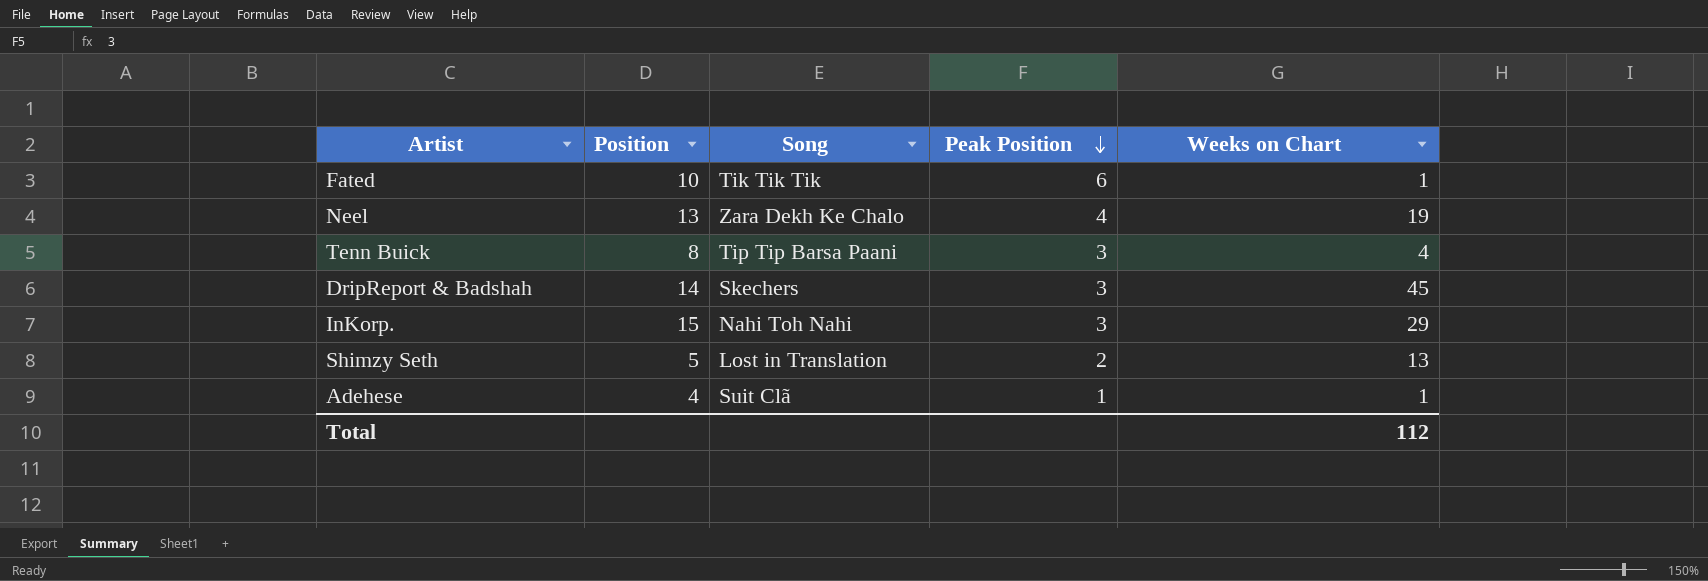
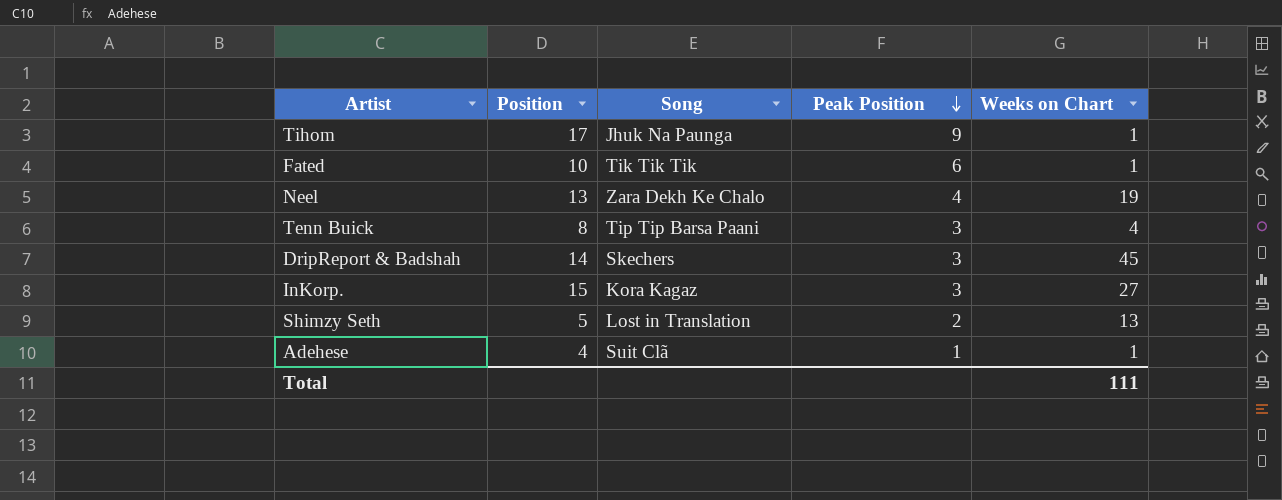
row Tihom: none -> 17 | Jhuk Na Paunga | 9 | 1
InKorp. | Song: Nahi Toh Nahi -> Kora Kagaz
InKorp. | Weeks on Chart: 29 -> 27
Total | Weeks on Chart: 112 -> 111

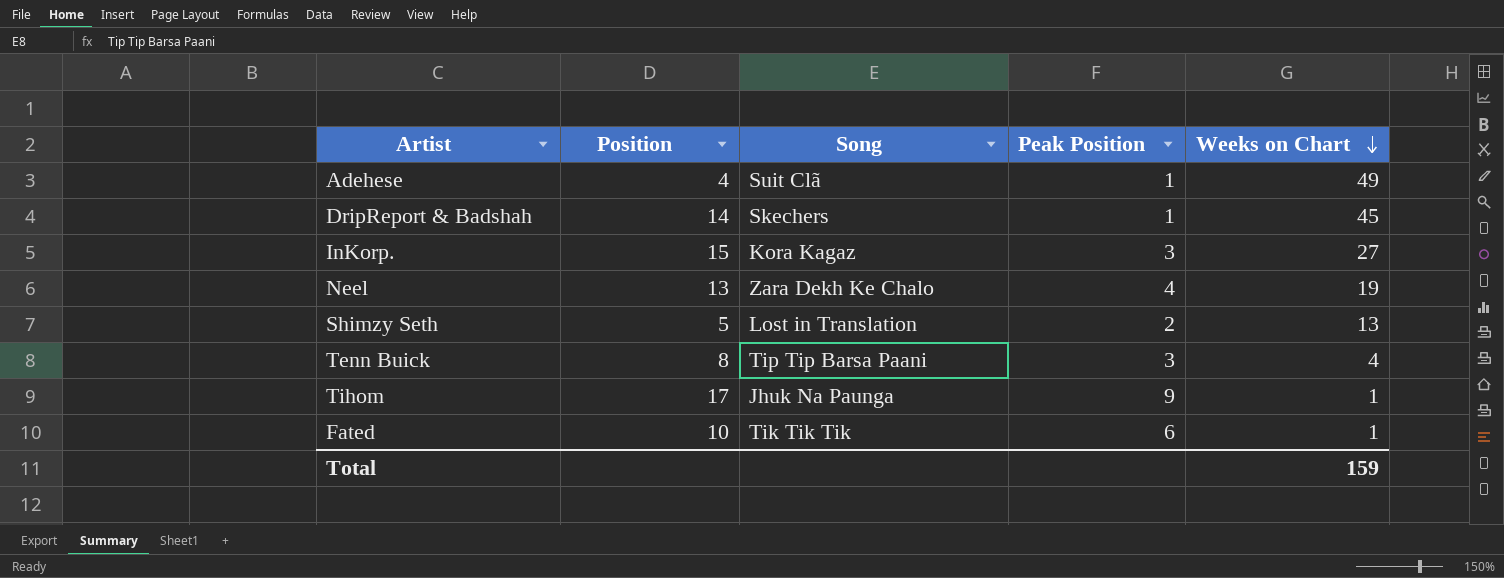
row order: Peak Position descending -> Weeks on Chart descending
Adehese | Weeks on Chart: 1 -> 49
DripReport & Badshah | Peak Position: 3 -> 1
Total | Weeks on Chart: 111 -> 159

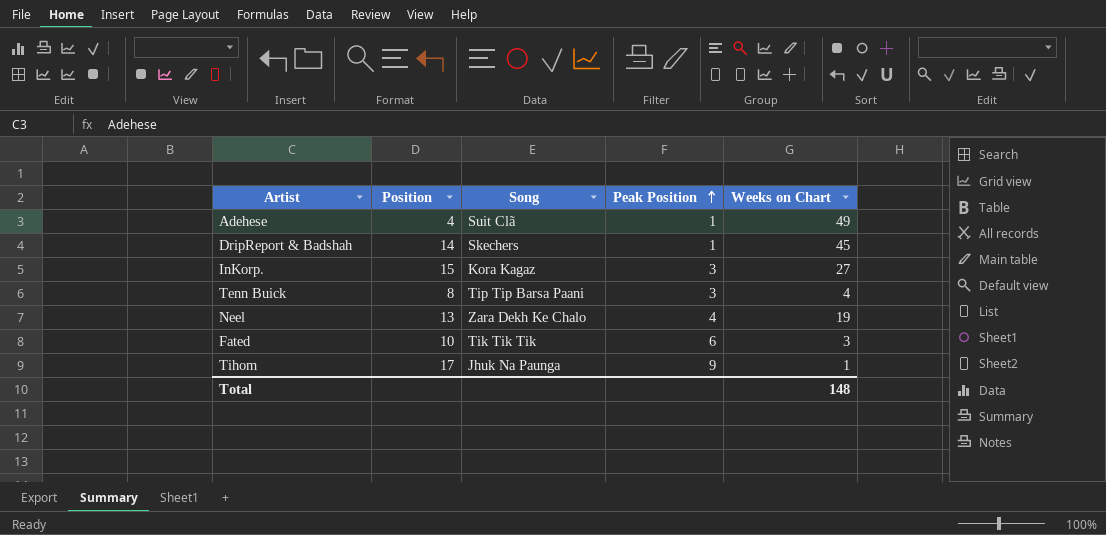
row order: Weeks on Chart descending -> Peak Position ascending
row Shimzy Seth: 5 | Lost in Translation | 2 | 13 -> none
Fated | Weeks on Chart: 1 -> 3
Total | Weeks on Chart: 159 -> 148

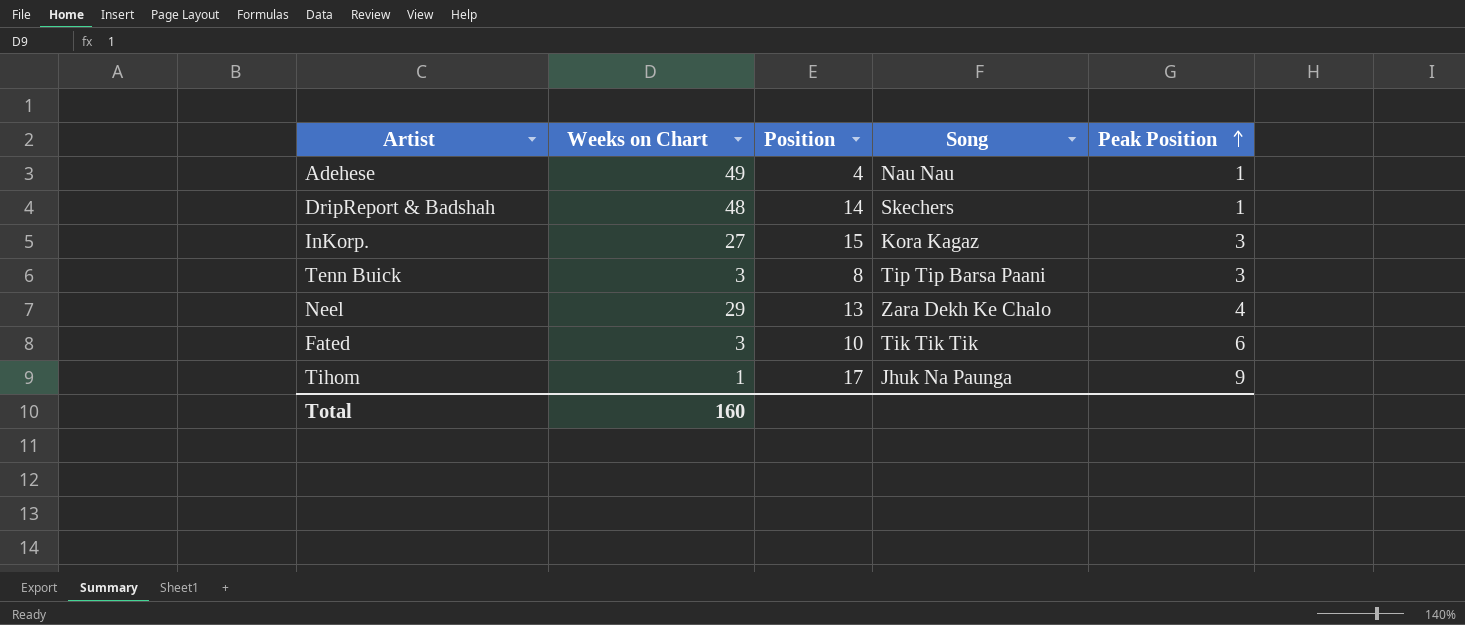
column Weeks on Chart | position: 5 -> 2
Adehese | Song: Suit Clã -> Nau Nau
DripReport & Badshah | Weeks on Chart: 45 -> 48
Tenn Buick | Weeks on Chart: 4 -> 3
Neel | Weeks on Chart: 19 -> 29
Total | Weeks on Chart: 148 -> 160

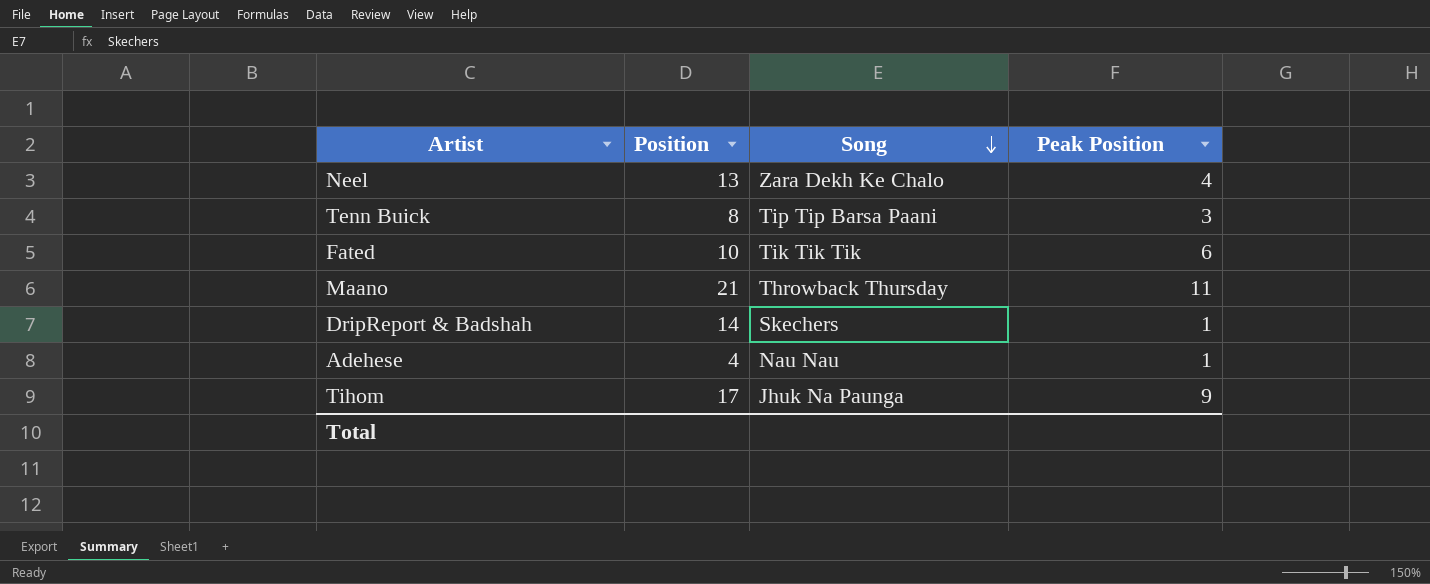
row order: Peak Position ascending -> Song descending
column Weeks on Chart | position: 2 -> none
row InKorp.: 27 | 15 | Kora Kagaz | 3 -> none
row Maano: none -> 21 | Throwback Thursday | 11

